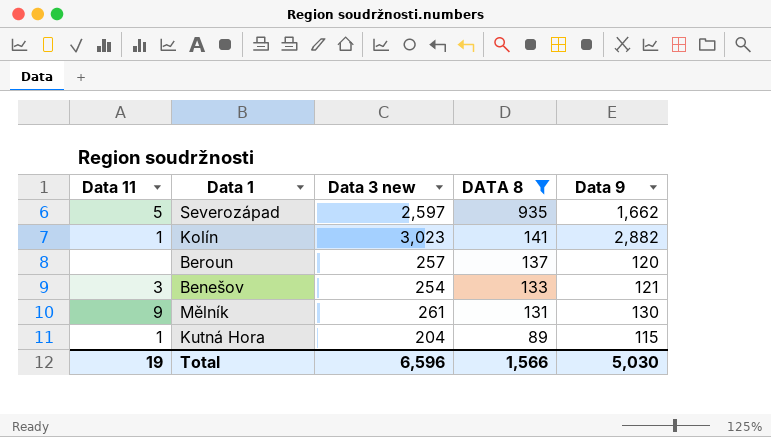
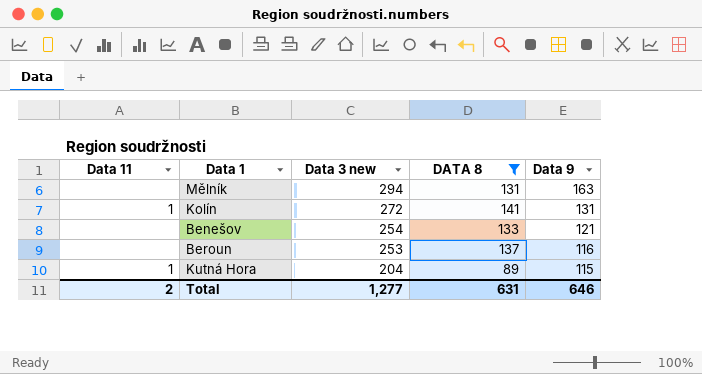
row order: DATA 8 descending -> Data 3 new descending
row Severozápad: 5 | 2,597 | 935 | 1,662 -> none
Mělník | Data 11: 9 -> none
Mělník | Data 3 new: 261 -> 294
Mělník | Data 9: 130 -> 163
Kolín | Data 3 new: 3,023 -> 272
Kolín | Data 9: 2,882 -> 131
Benešov | Data 11: 3 -> none
Beroun | Data 3 new: 257 -> 253
Beroun | Data 9: 120 -> 116
Total | Data 11: 19 -> 2
Total | Data 3 new: 6,596 -> 1,277
Total | DATA 8: 1,566 -> 631
Total | Data 9: 5,030 -> 646

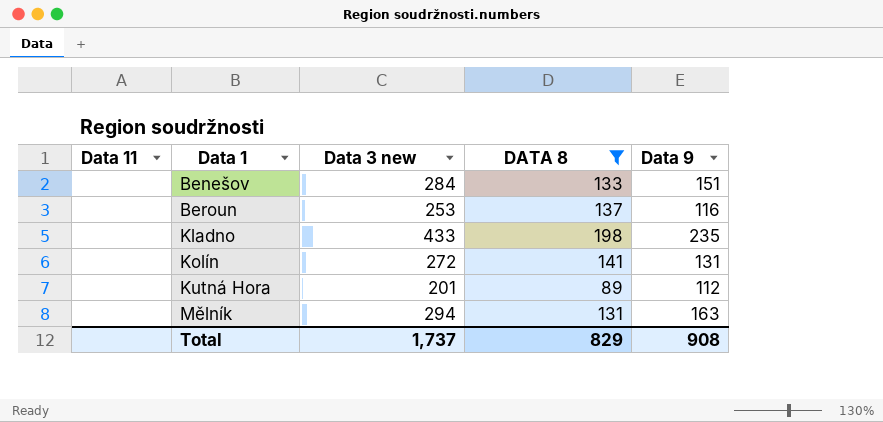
row order: Data 3 new descending -> Data 1 ascending
Benešov | Data 3 new: 254 -> 284
Benešov | Data 9: 121 -> 151
row Kladno: none -> none | 433 | 198 | 235
Kolín | Data 11: 1 -> none
Kutná Hora | Data 11: 1 -> none
Kutná Hora | Data 3 new: 204 -> 201
Kutná Hora | Data 9: 115 -> 112
Total | Data 11: 2 -> none
Total | Data 3 new: 1,277 -> 1,737
Total | DATA 8: 631 -> 829
Total | Data 9: 646 -> 908

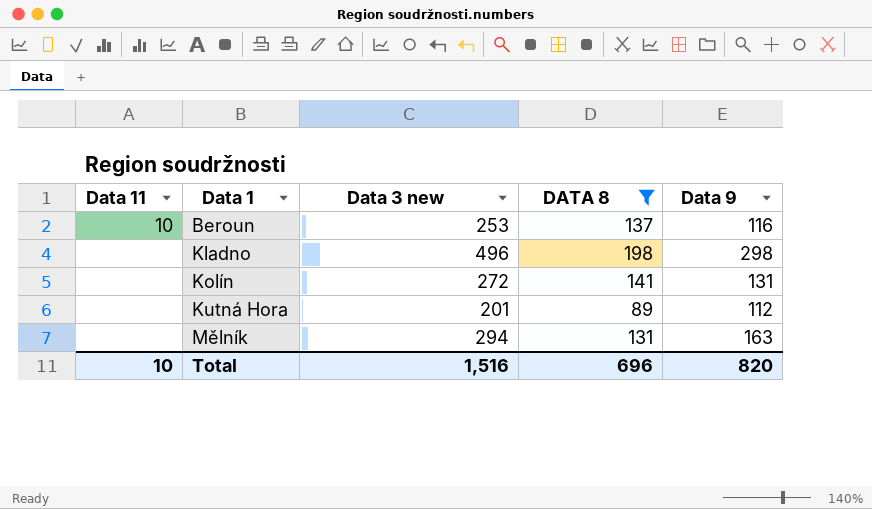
row Benešov: none | 284 | 133 | 151 -> none
Beroun | Data 11: none -> 10
Kladno | Data 3 new: 433 -> 496
Kladno | Data 9: 235 -> 298
Total | Data 11: none -> 10
Total | Data 3 new: 1,737 -> 1,516
Total | DATA 8: 829 -> 696
Total | Data 9: 908 -> 820

